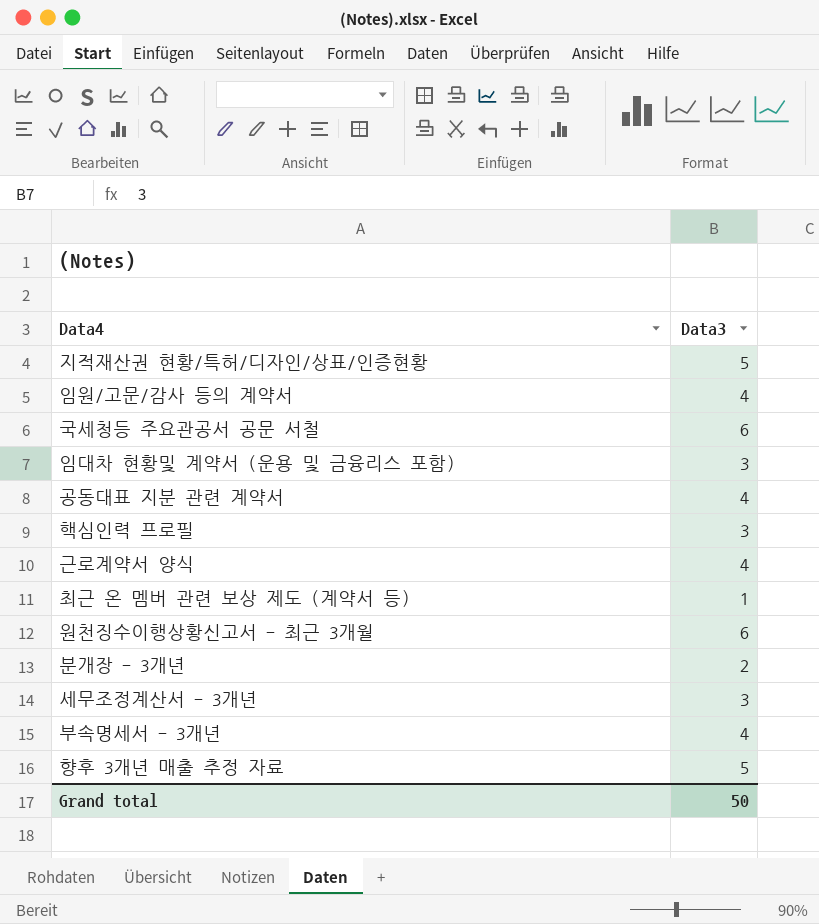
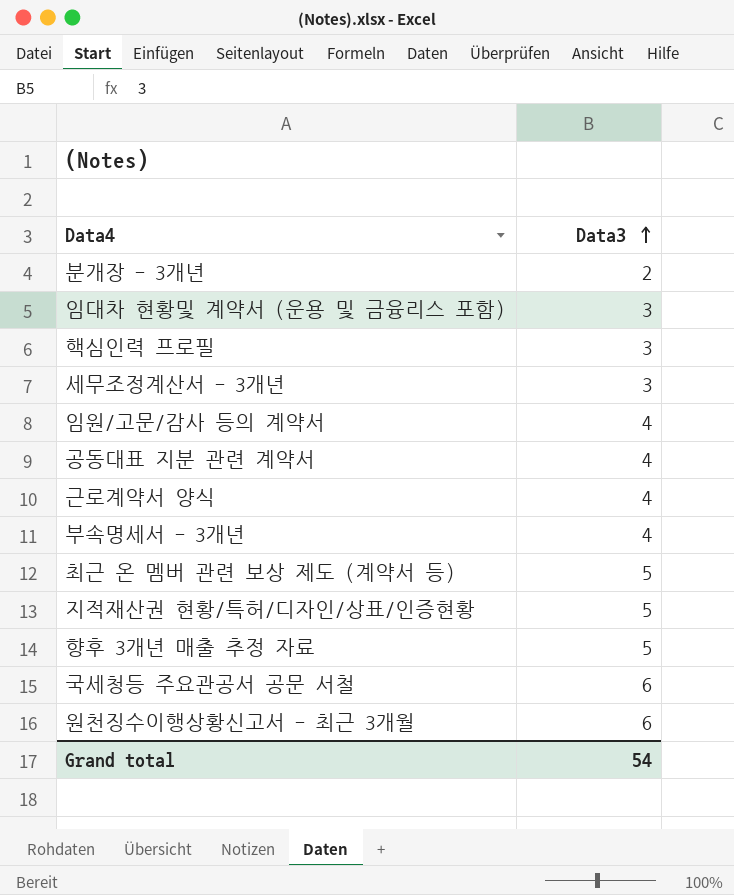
row order: none -> Data3 ascending
최근 온 멤버 관련 보상 제도 (계약서 등) | Data3: 1 -> 5
Grand total | Data3: 50 -> 54

